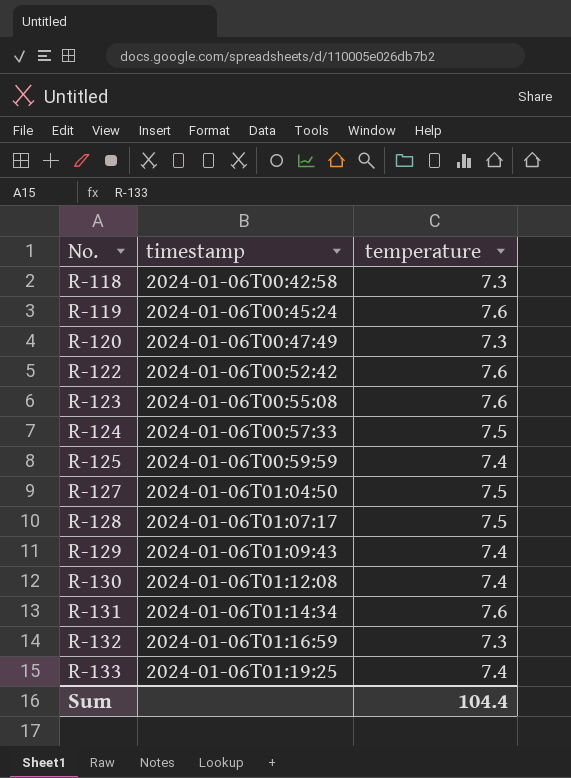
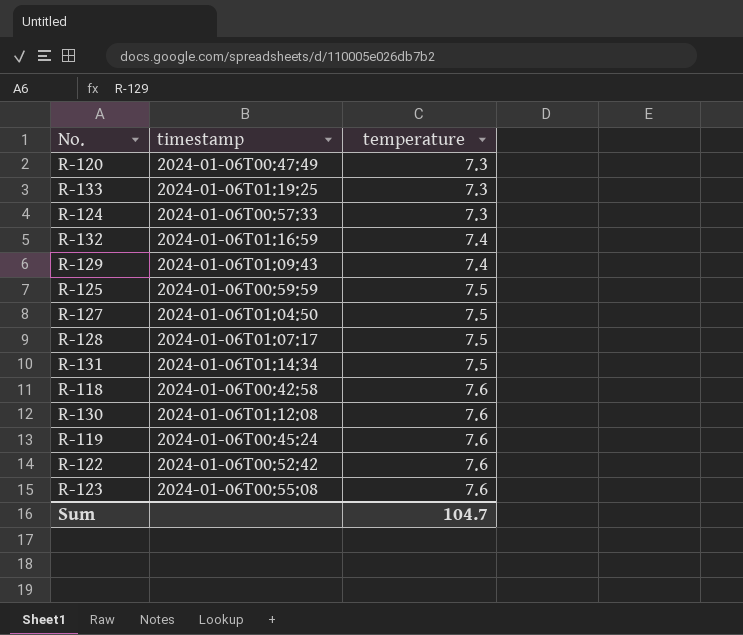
row order: No. ascending -> temperature ascending
R-133 | temperature: 7.4 -> 7.3
R-124 | temperature: 7.5 -> 7.3
R-132 | temperature: 7.3 -> 7.4
R-125 | temperature: 7.4 -> 7.5
R-131 | temperature: 7.6 -> 7.5
R-118 | temperature: 7.3 -> 7.6
R-130 | temperature: 7.4 -> 7.6
Sum | temperature: 104.4 -> 104.7

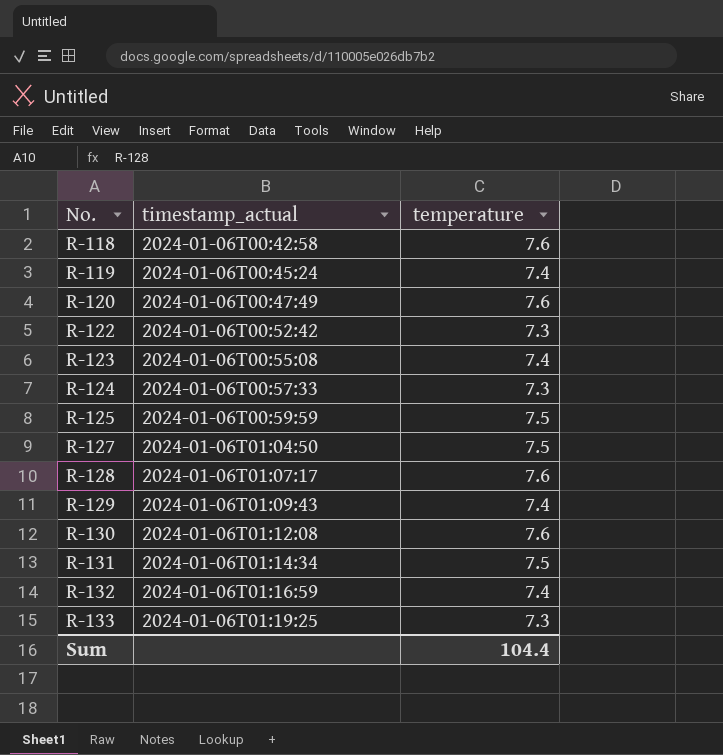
row order: temperature ascending -> No. ascending
column name: timestamp -> timestamp_actual
R-119 | temperature: 7.6 -> 7.4
R-120 | temperature: 7.3 -> 7.6
R-122 | temperature: 7.6 -> 7.3
R-123 | temperature: 7.6 -> 7.4
R-128 | temperature: 7.5 -> 7.6
Sum | temperature: 104.7 -> 104.4

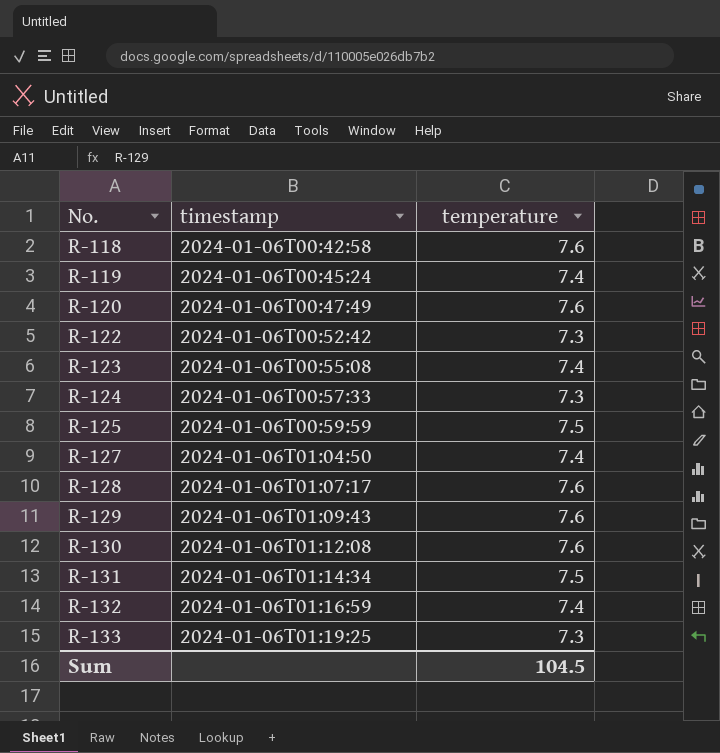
column name: timestamp_actual -> timestamp
R-127 | temperature: 7.5 -> 7.4
R-129 | temperature: 7.4 -> 7.6
Sum | temperature: 104.4 -> 104.5

